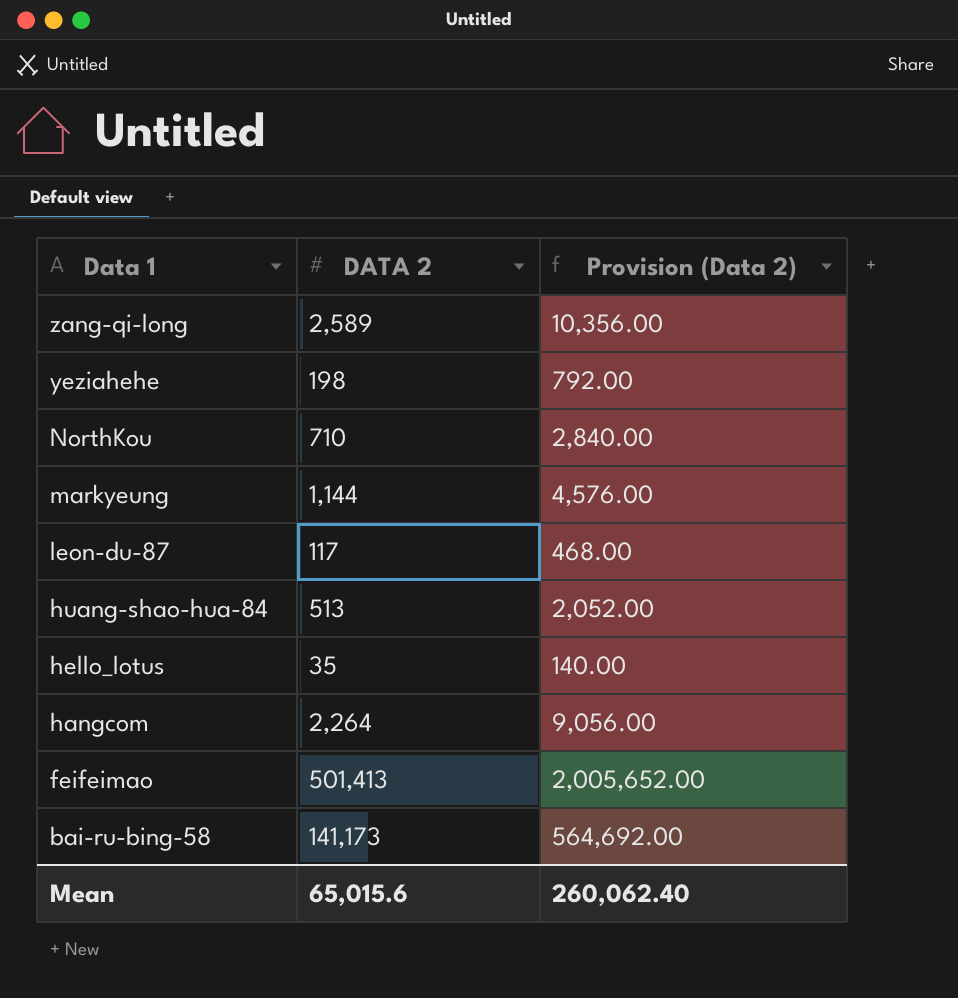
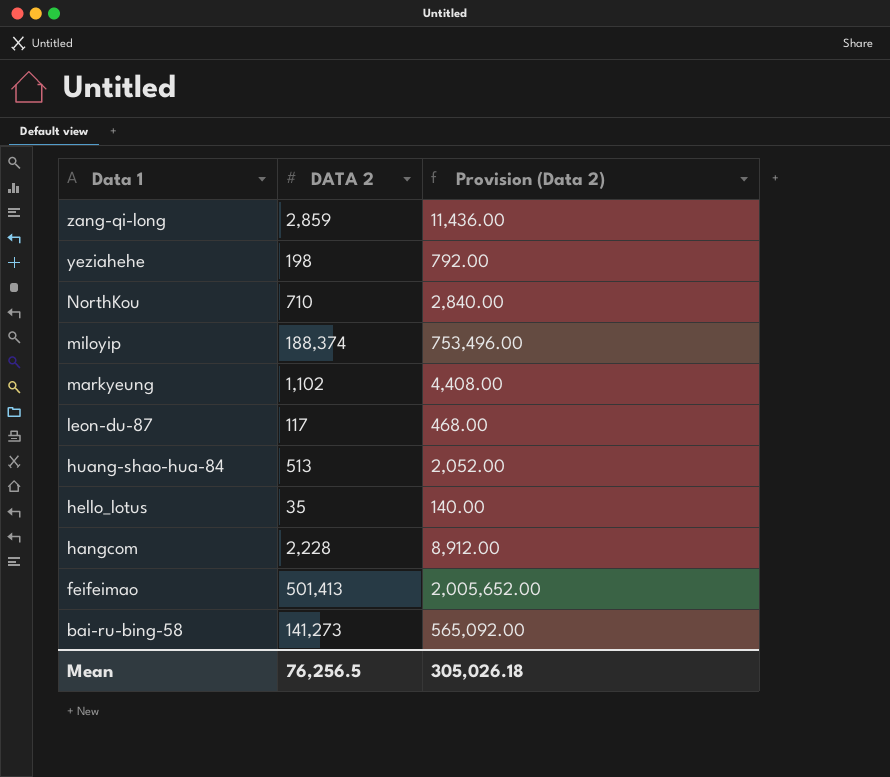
zang-qi-long | DATA 2: 2,589 -> 2,859
zang-qi-long | Provision (Data 2): 10,356.00 -> 11,436.00
row miloyip: none -> 188,374 | 753,496.00
markyeung | DATA 2: 1,144 -> 1,102
markyeung | Provision (Data 2): 4,576.00 -> 4,408.00
hangcom | DATA 2: 2,264 -> 2,228
hangcom | Provision (Data 2): 9,056.00 -> 8,912.00
bai-ru-bing-58 | DATA 2: 141,173 -> 141,273
bai-ru-bing-58 | Provision (Data 2): 564,692.00 -> 565,092.00
Mean | DATA 2: 65,015.6 -> 76,256.5
Mean | Provision (Data 2): 260,062.40 -> 305,026.18

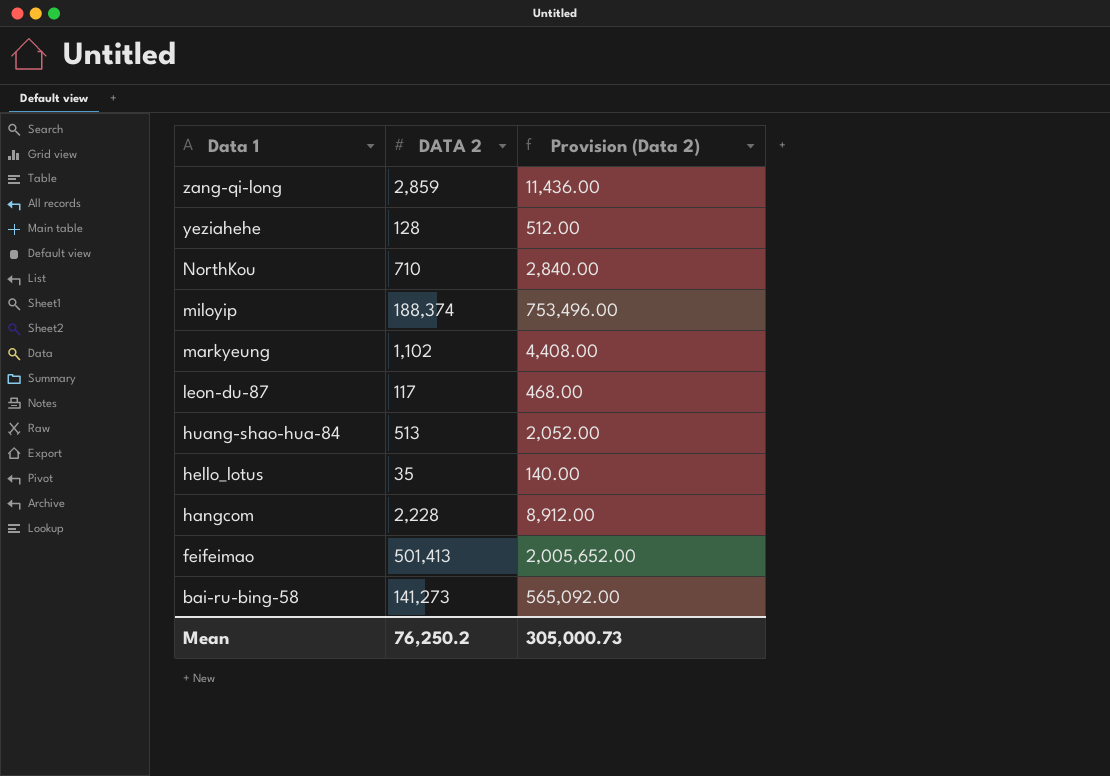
yeziahehe | DATA 2: 198 -> 128
yeziahehe | Provision (Data 2): 792.00 -> 512.00
Mean | DATA 2: 76,256.5 -> 76,250.2
Mean | Provision (Data 2): 305,026.18 -> 305,000.73

